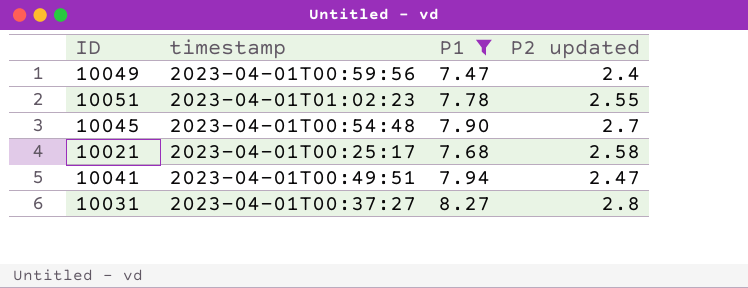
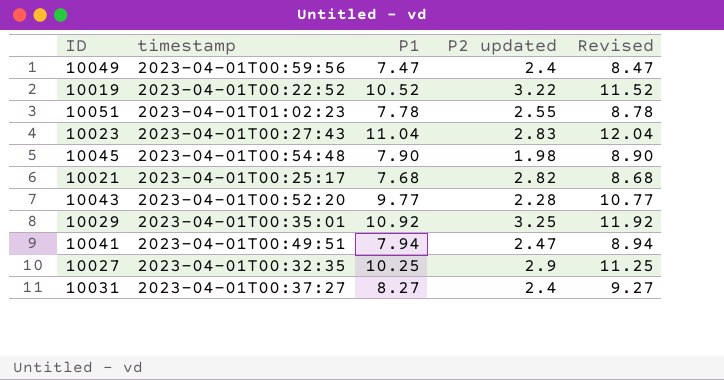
filter: P1 <= 8.27 -> none
column Revised | formula: none -> [P1] + 1
10045 | P2 updated: 2.7 -> 1.98
10021 | P2 updated: 2.58 -> 2.82
10031 | P2 updated: 2.8 -> 2.4

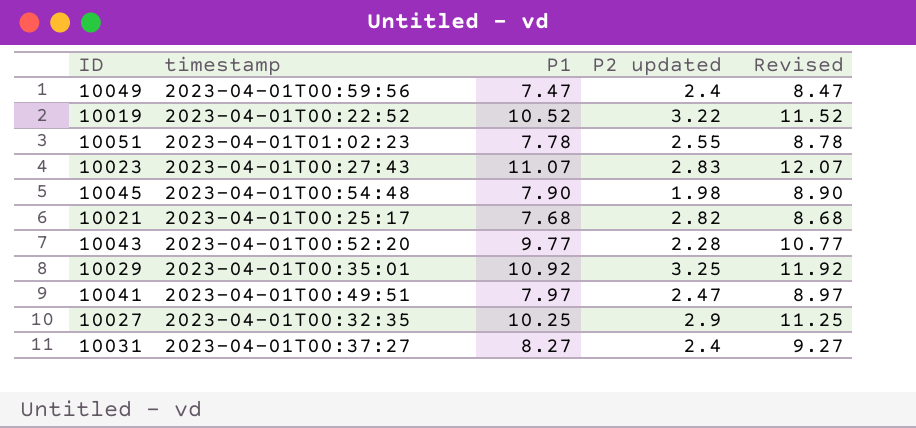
10023 | P1: 11.04 -> 11.07
10023 | Revised: 12.04 -> 12.07
10041 | P1: 7.94 -> 7.97
10041 | Revised: 8.94 -> 8.97

